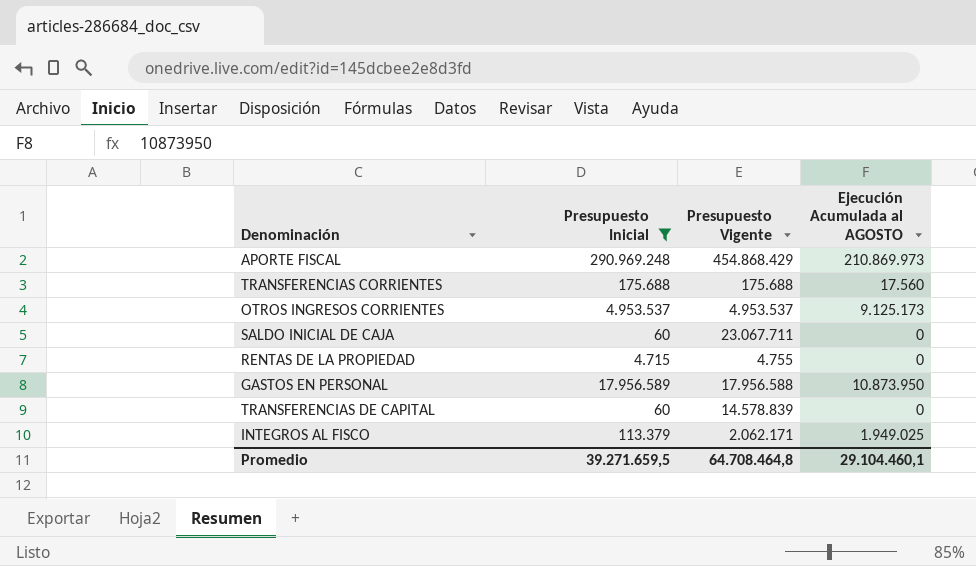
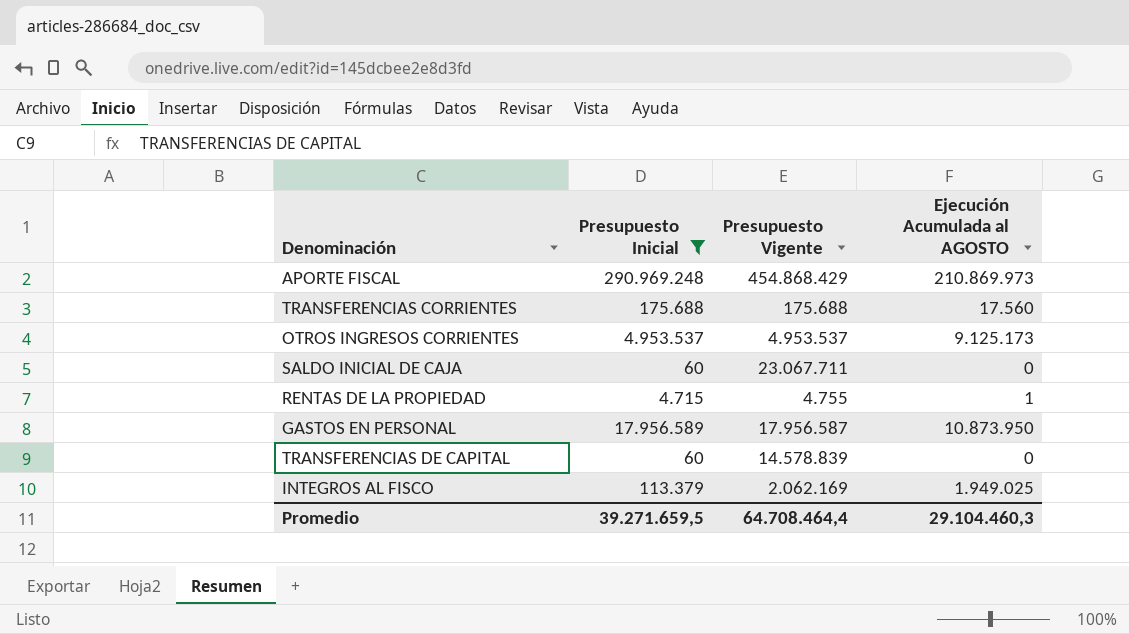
RENTAS DE LA PROPIEDAD | Ejecución Acumulada al AGOSTO: 0 -> 1
GASTOS EN PERSONAL | Presupuesto Vigente: 17.956.588 -> 17.956.587
INTEGROS AL FISCO | Presupuesto Vigente: 2.062.171 -> 2.062.169
Promedio | Presupuesto Vigente: 64.708.464,8 -> 64.708.464,4
Promedio | Ejecución Acumulada al AGOSTO: 29.104.460,1 -> 29.104.460,3

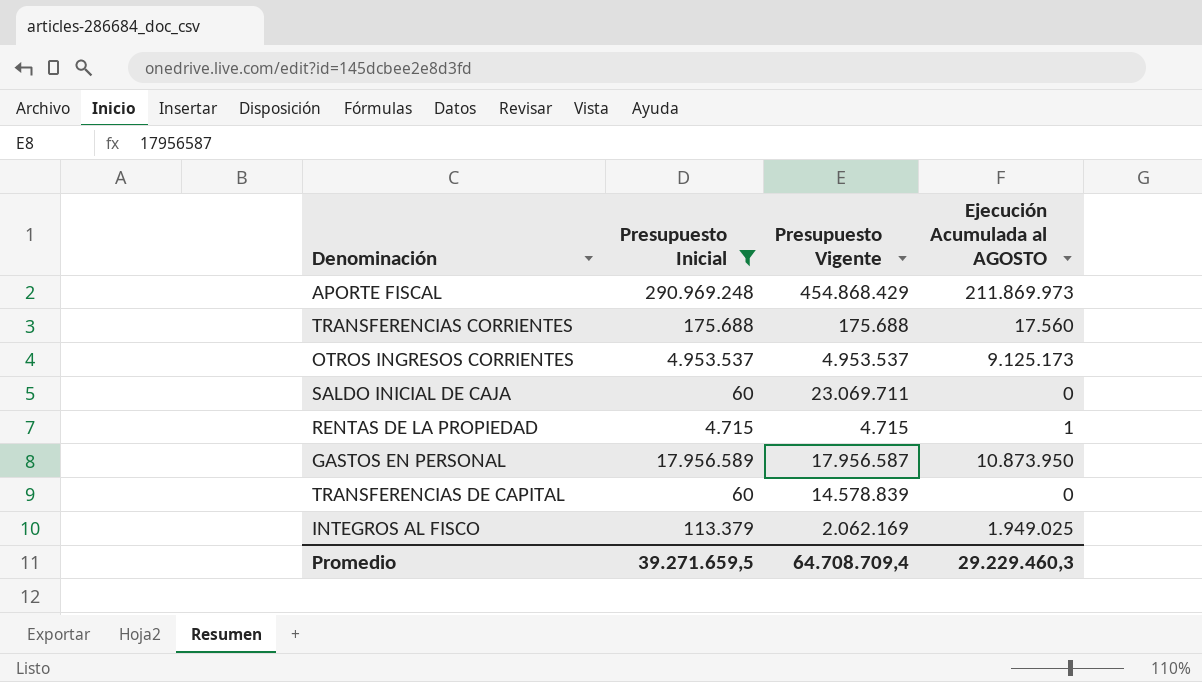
APORTE FISCAL | Ejecución Acumulada al AGOSTO: 210.869.973 -> 211.869.973
SALDO INICIAL DE CAJA | Presupuesto Vigente: 23.067.711 -> 23.069.711
RENTAS DE LA PROPIEDAD | Presupuesto Vigente: 4.755 -> 4.715
Promedio | Presupuesto Vigente: 64.708.464,4 -> 64.708.709,4
Promedio | Ejecución Acumulada al AGOSTO: 29.104.460,3 -> 29.229.460,3

